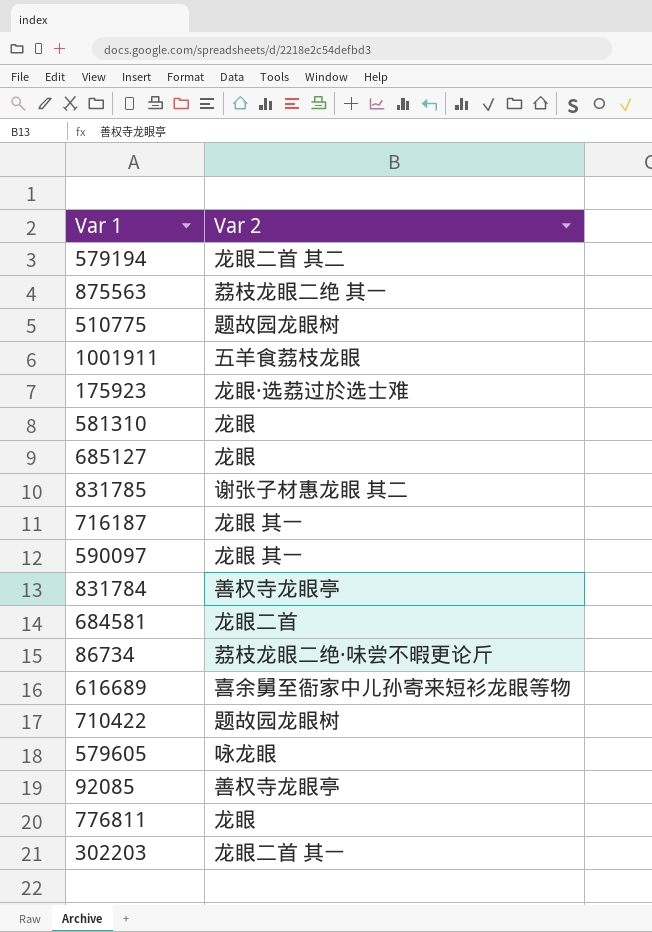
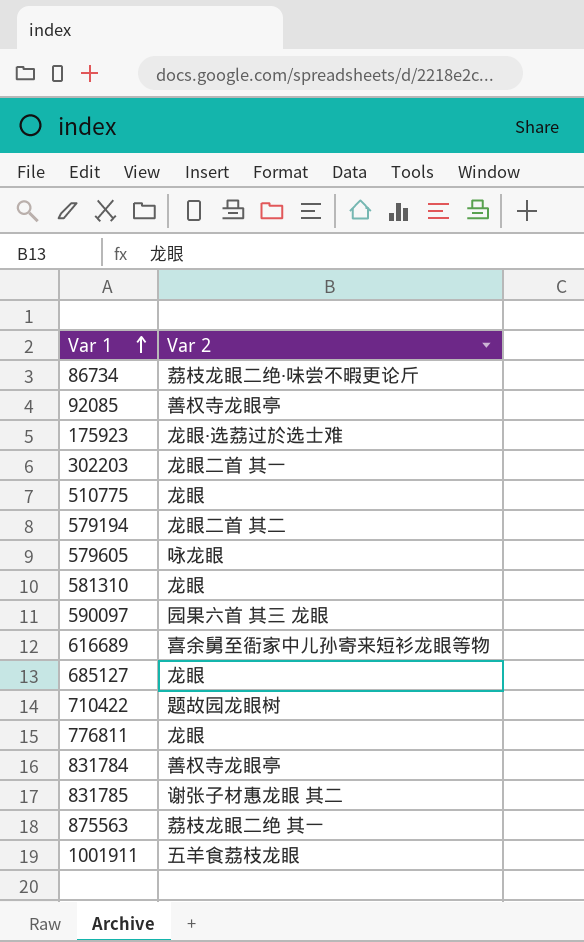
row order: none -> Var 1 ascending
row 716187: 龙眼 其一 -> none
row 684581: 龙眼二首 -> none
510775 | Var 2: 题故园龙眼树 -> 龙眼
590097 | Var 2: 龙眼 其一 -> 园果六首 其三 龙眼

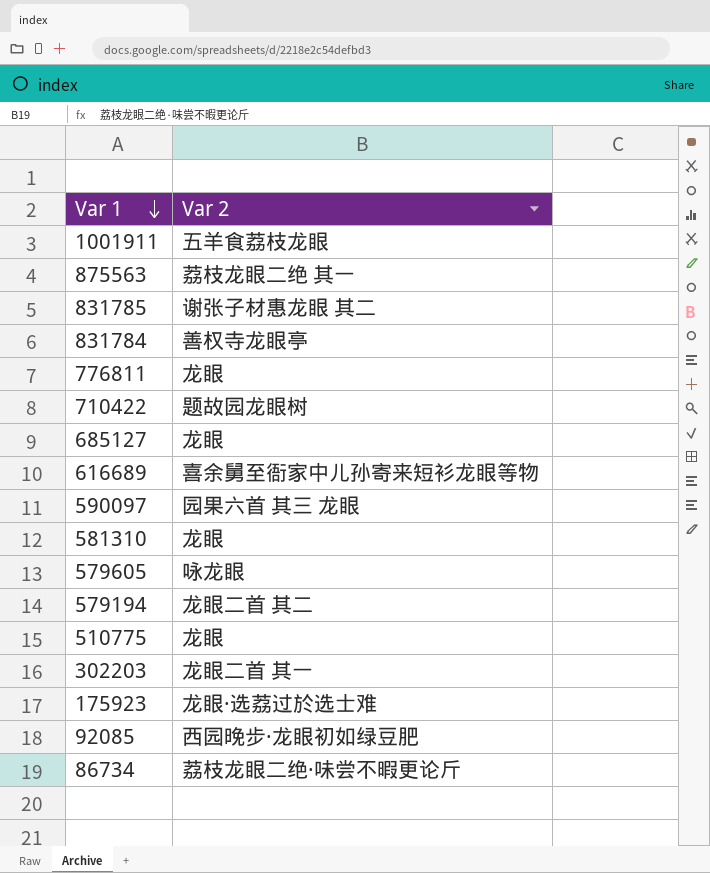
row order: Var 1 ascending -> Var 1 descending
92085 | Var 2: 善权寺龙眼亭 -> 西园晚步·龙眼初如绿豆肥

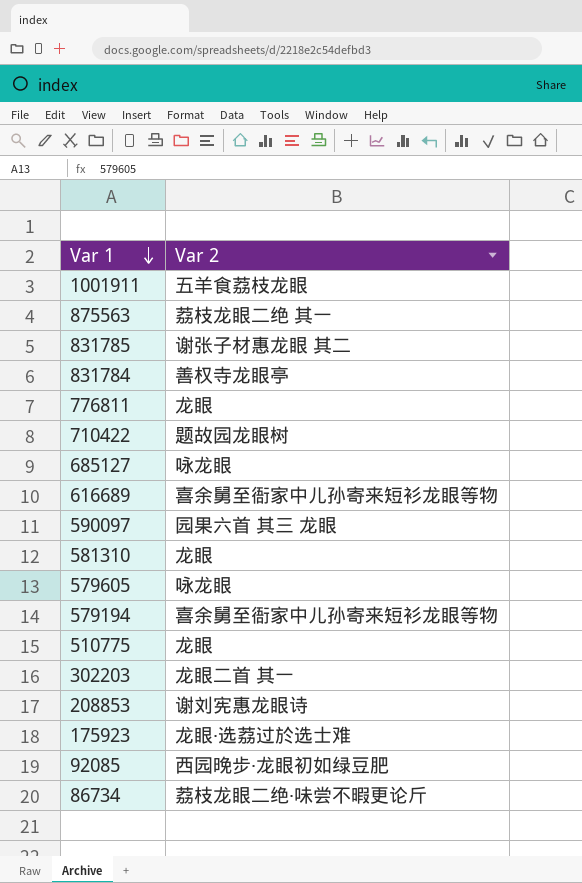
685127 | Var 2: 龙眼 -> 咏龙眼
579194 | Var 2: 龙眼二首 其二 -> 喜余舅至衙家中儿孙寄来短衫龙眼等物
row 208853: none -> 谢刘宪惠龙眼诗

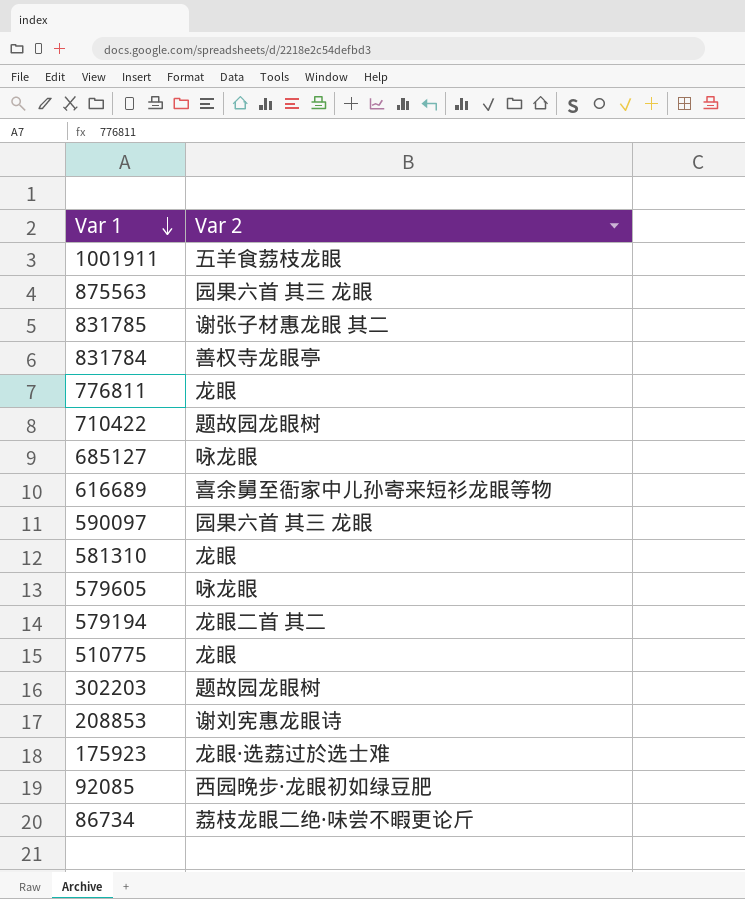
875563 | Var 2: 荔枝龙眼二绝 其一 -> 园果六首 其三 龙眼
579194 | Var 2: 喜余舅至衙家中儿孙寄来短衫龙眼等物 -> 龙眼二首 其二
302203 | Var 2: 龙眼二首 其一 -> 题故园龙眼树

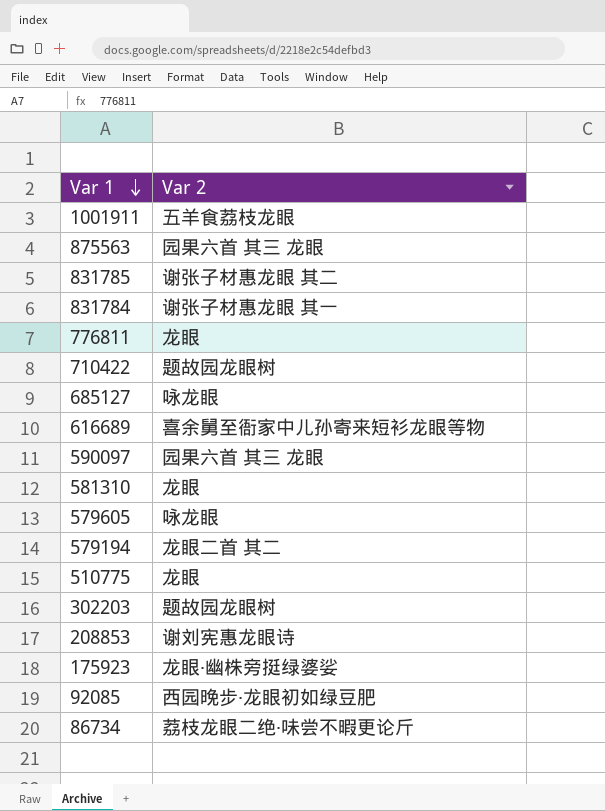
831784 | Var 2: 善权寺龙眼亭 -> 谢张子材惠龙眼 其一
175923 | Var 2: 龙眼·选荔过於选士难 -> 龙眼·幽株旁挺绿婆娑

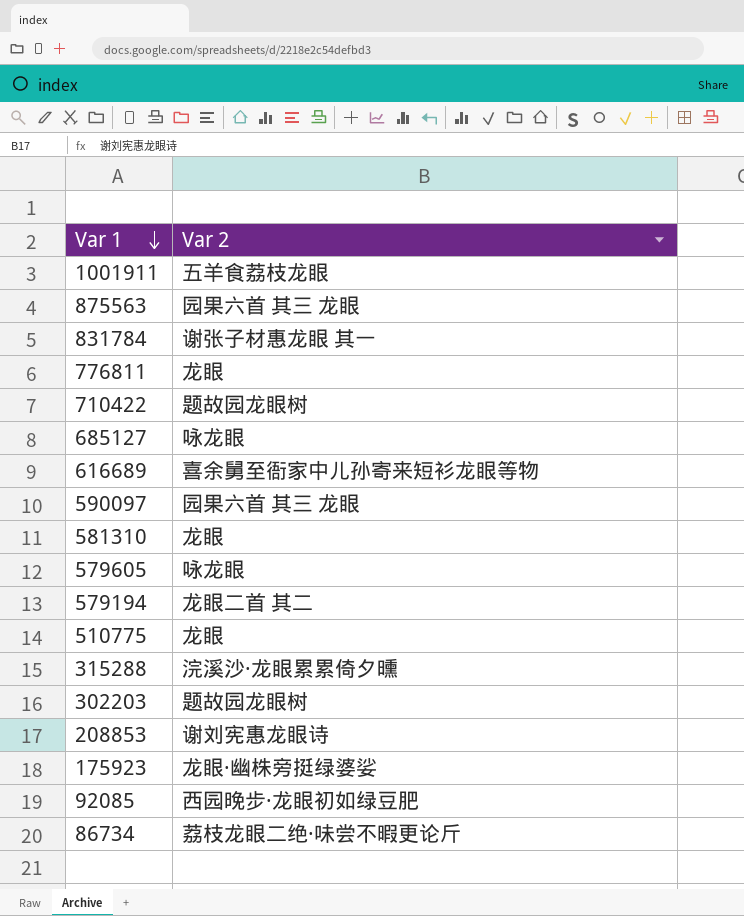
row 831785: 谢张子材惠龙眼 其二 -> none
row 315288: none -> 浣溪沙·龙眼累累倚夕曛

